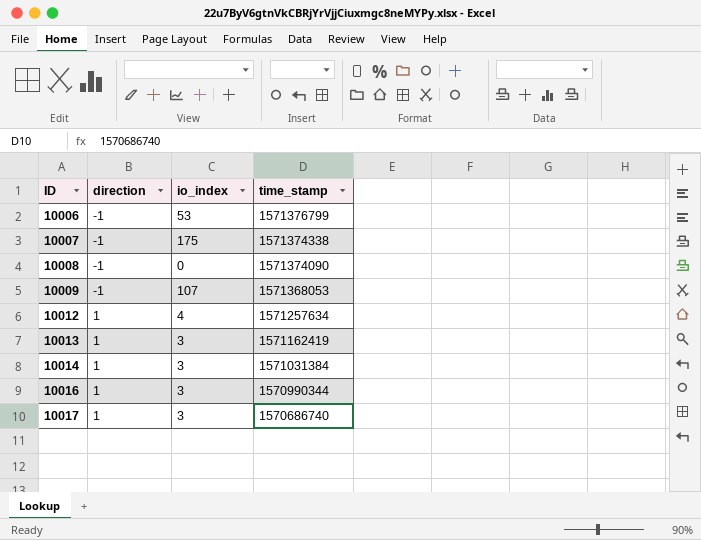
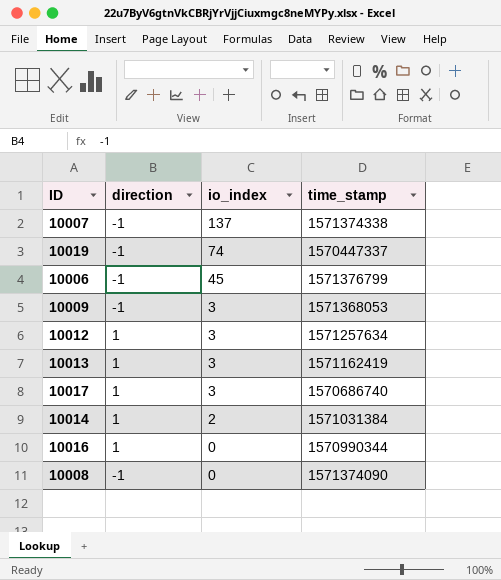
row order: ID ascending -> io_index descending
10007 | io_index: 175 -> 137
row 10019: none -> -1 | 74 | 1570447337
10006 | io_index: 53 -> 45
10009 | io_index: 107 -> 3
10012 | io_index: 4 -> 3
10014 | io_index: 3 -> 2
10016 | io_index: 3 -> 0

